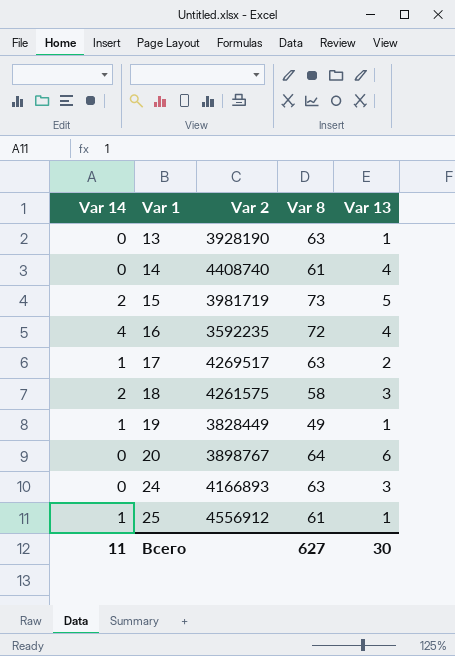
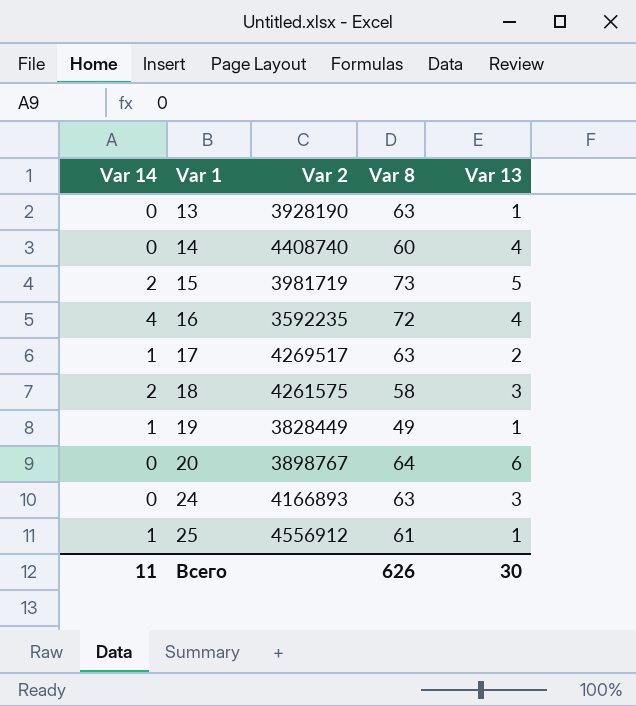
14 | Var 8: 61 -> 60
Всего | Var 8: 627 -> 626

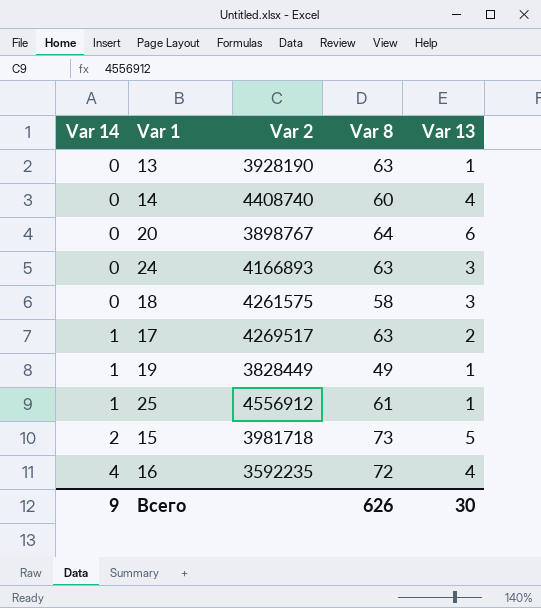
row order: Var 1 ascending -> Var 14 ascending
18 | Var 14: 2 -> 0
15 | Var 2: 3981719 -> 3981718
Всего | Var 14: 11 -> 9

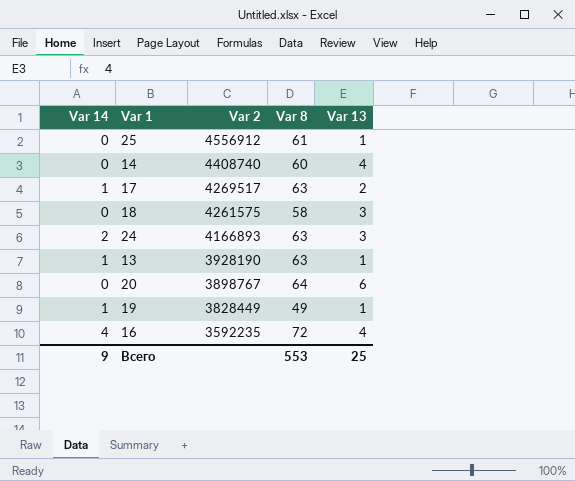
row order: Var 14 ascending -> Var 2 descending
row 15: 2 | 3981718 | 73 | 5 -> none
25 | Var 14: 1 -> 0
24 | Var 14: 0 -> 2
13 | Var 14: 0 -> 1
Всего | Var 8: 626 -> 553
Всего | Var 13: 30 -> 25

